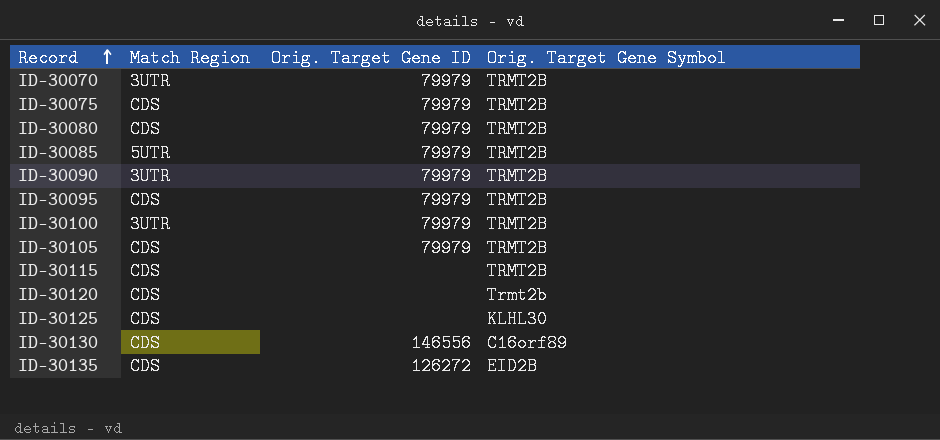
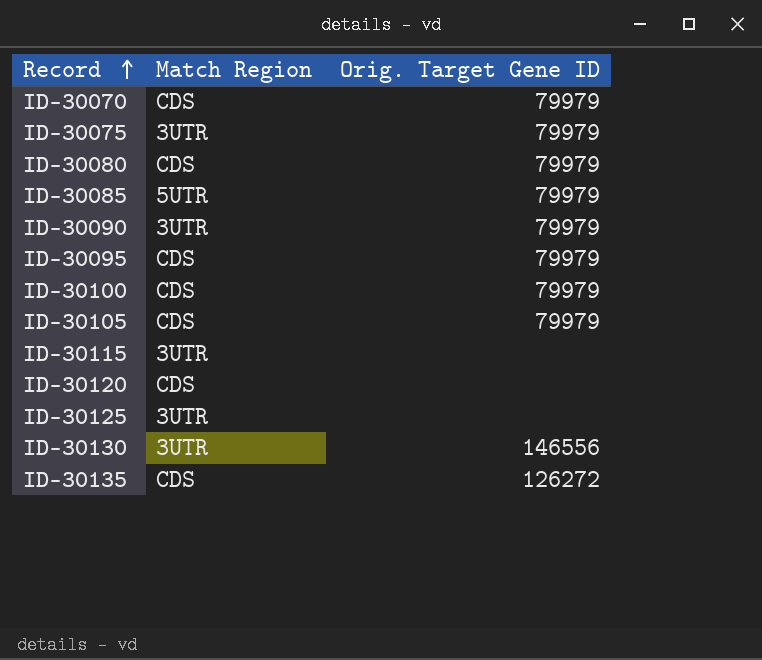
column Orig. Target Gene Symbol | position: 4 -> none
ID-30070 | Match Region: 3UTR -> CDS
ID-30075 | Match Region: CDS -> 3UTR
ID-30100 | Match Region: 3UTR -> CDS
ID-30115 | Match Region: CDS -> 3UTR
ID-30125 | Match Region: CDS -> 3UTR
ID-30130 | Match Region: CDS -> 3UTR

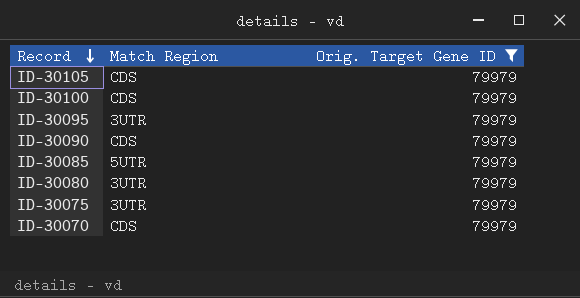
filter: none -> Orig. Target Gene ID = 79979
row order: Record ascending -> Record descending
ID-30095 | Match Region: CDS -> 3UTR
ID-30090 | Match Region: 3UTR -> CDS
ID-30080 | Match Region: CDS -> 3UTR

